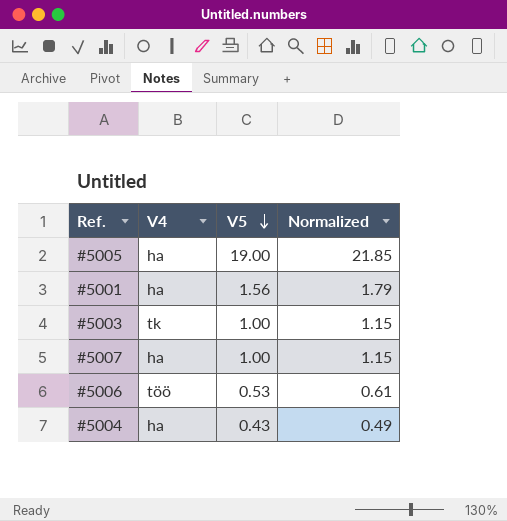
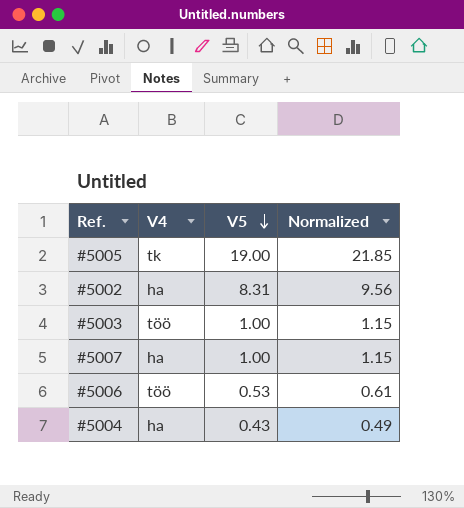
row #5001: ha | 1.56 | 1.79 -> none
#5005 | V4: ha -> tk
row #5002: none -> ha | 8.31 | 9.56
#5003 | V4: tk -> töö

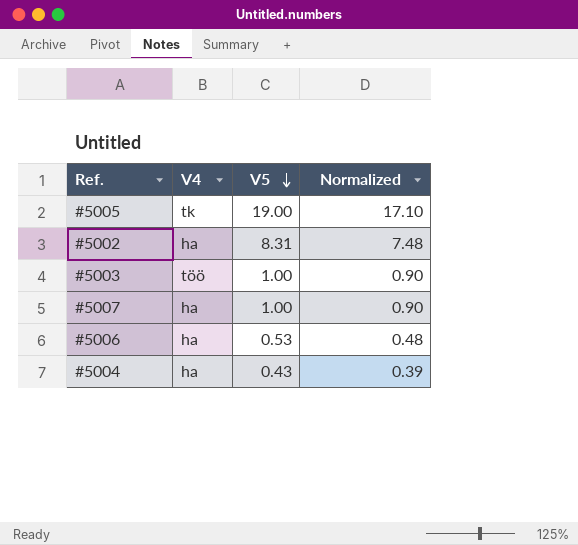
column Normalized | formula: [V5] * 1.15 -> [V5] * 0.9
#5006 | V4: töö -> ha

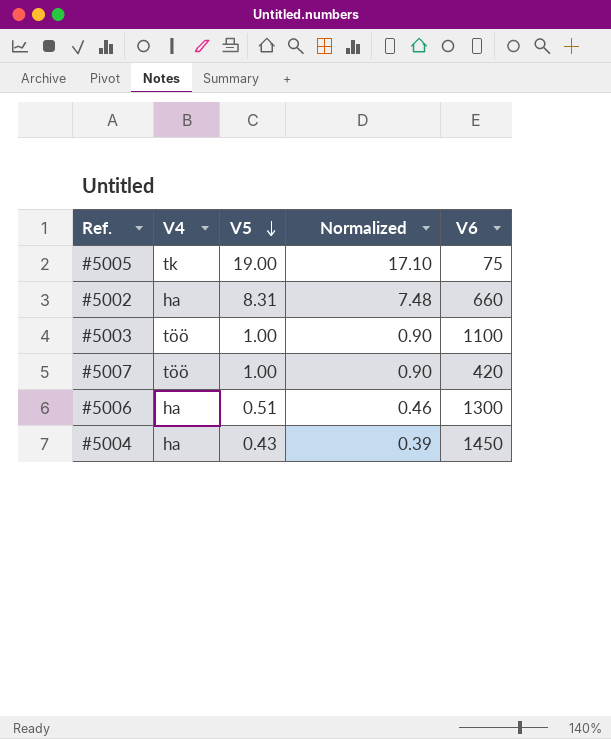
column V6 | position: none -> 5
#5007 | V4: ha -> töö
#5006 | V5: 0.53 -> 0.51
#5006 | Normalized: 0.48 -> 0.46

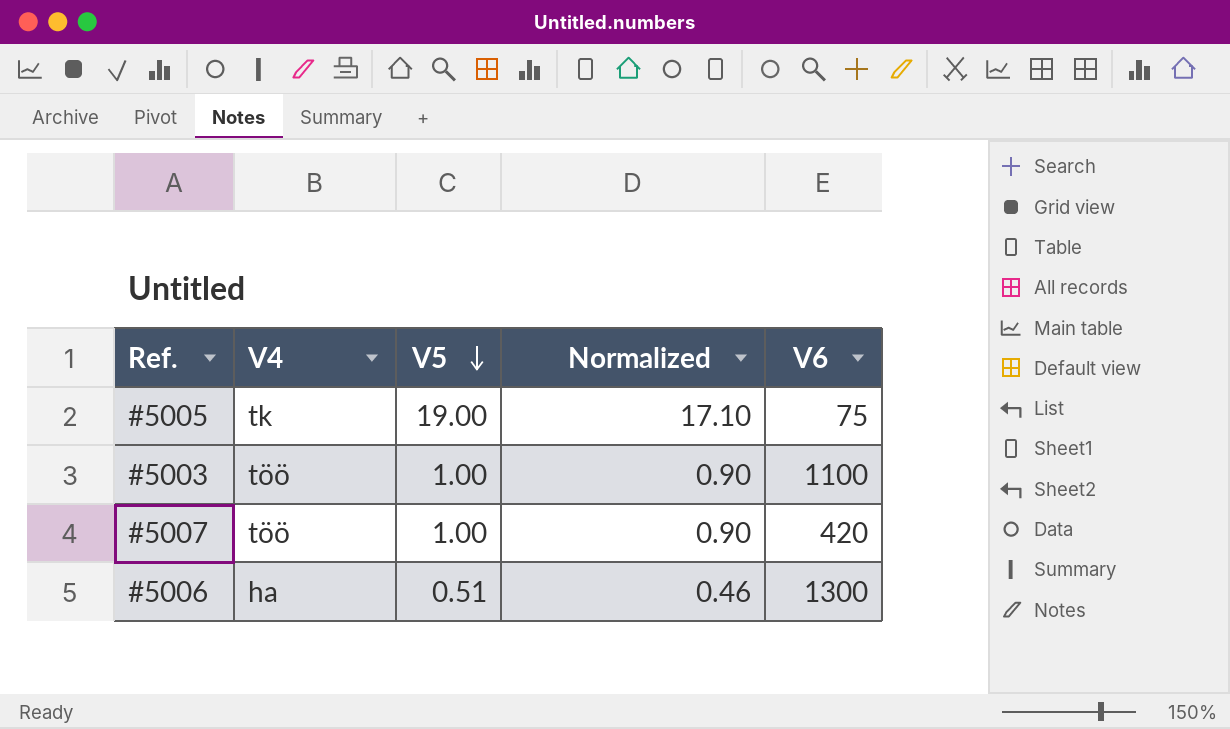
row #5002: ha | 8.31 | 7.48 | 660 -> none
row #5004: ha | 0.43 | 0.39 | 1450 -> none

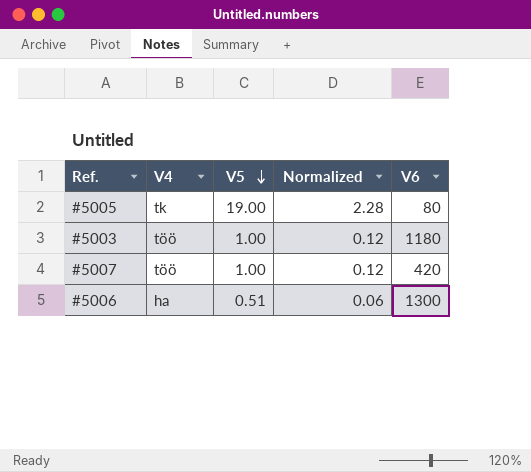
column Normalized | formula: [V5] * 0.9 -> [V5] * 0.12
#5005 | V6: 75 -> 80
#5003 | V6: 1100 -> 1180

